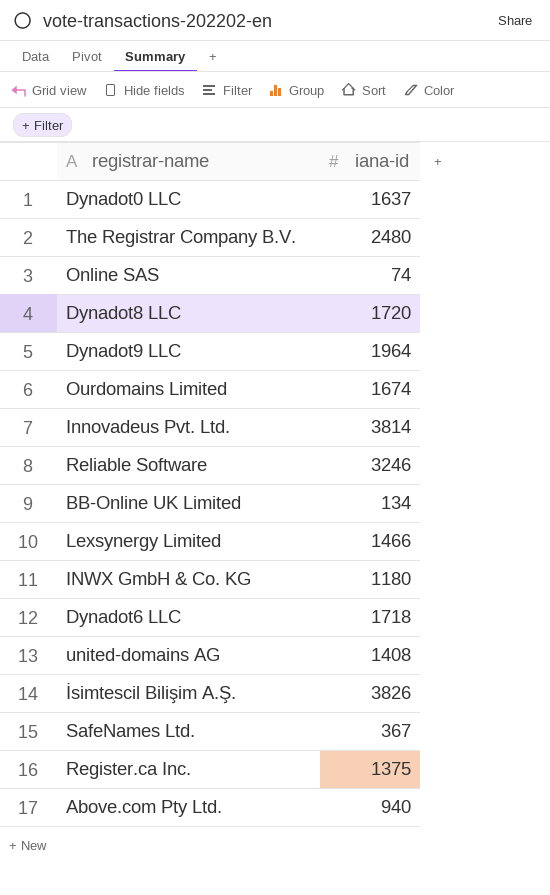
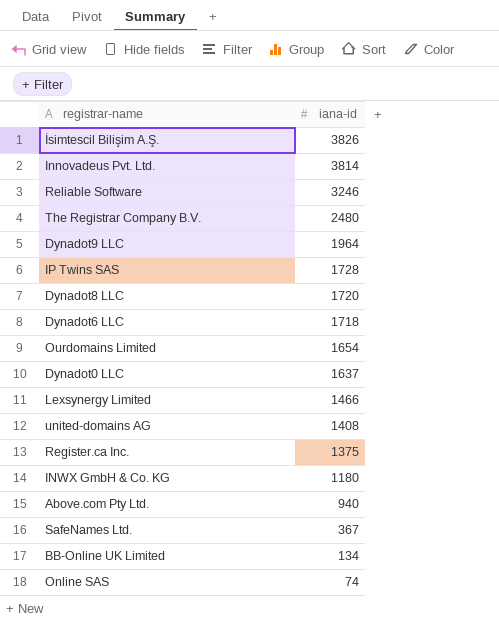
row order: none -> iana-id descending
row IP Twins SAS: none -> 1728
Ourdomains Limited | iana-id: 1674 -> 1654

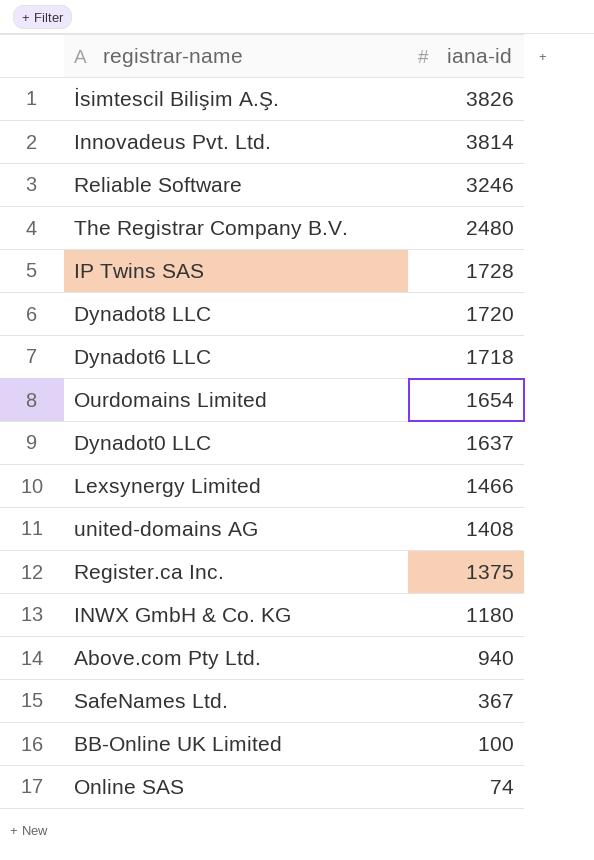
row Dynadot9 LLC: 1964 -> none
BB-Online UK Limited | iana-id: 134 -> 100

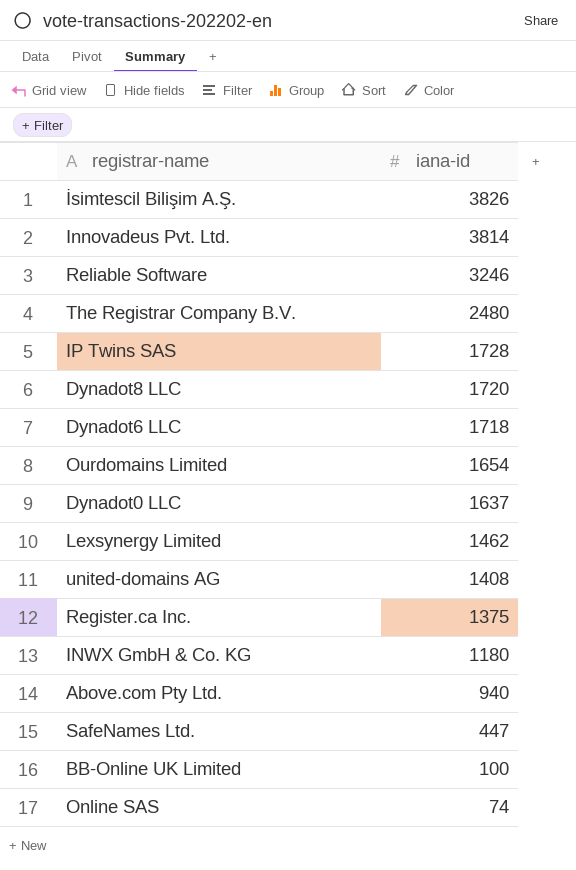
Lexsynergy Limited | iana-id: 1466 -> 1462
SafeNames Ltd. | iana-id: 367 -> 447

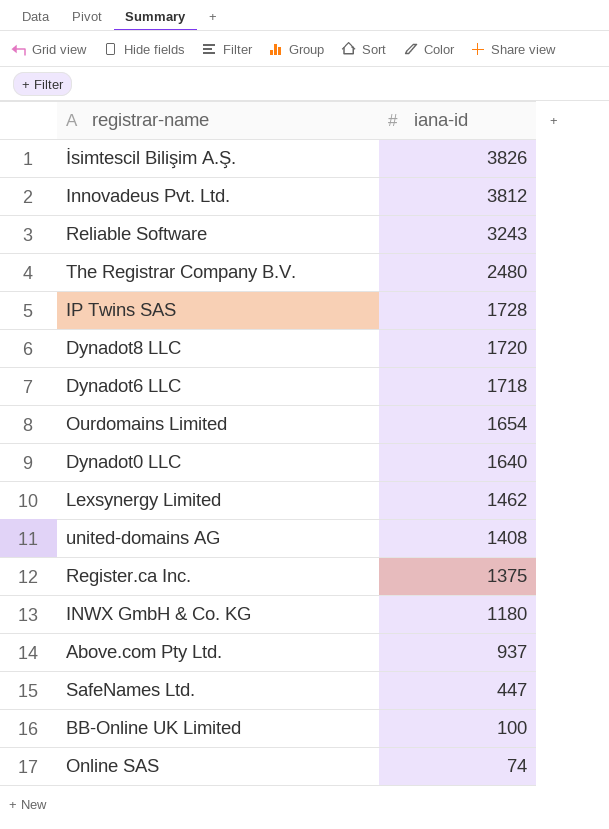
Innovadeus Pvt. Ltd. | iana-id: 3814 -> 3812
Reliable Software | iana-id: 3246 -> 3243
Dynadot0 LLC | iana-id: 1637 -> 1640
Above.com Pty Ltd. | iana-id: 940 -> 937

